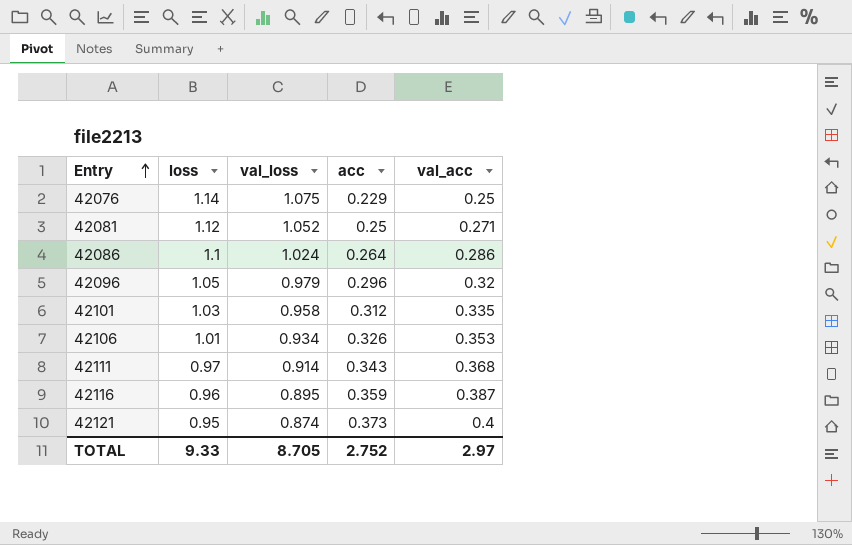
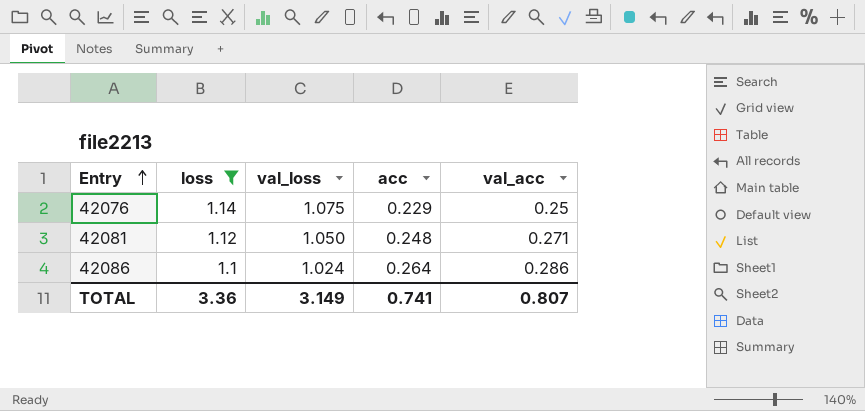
filter: none -> loss >= 1.1
42081 | val_loss: 1.052 -> 1.050
42081 | acc: 0.25 -> 0.248
TOTAL | loss: 9.33 -> 3.36
TOTAL | val_loss: 8.705 -> 3.149
TOTAL | acc: 2.752 -> 0.741
TOTAL | val_acc: 2.97 -> 0.807

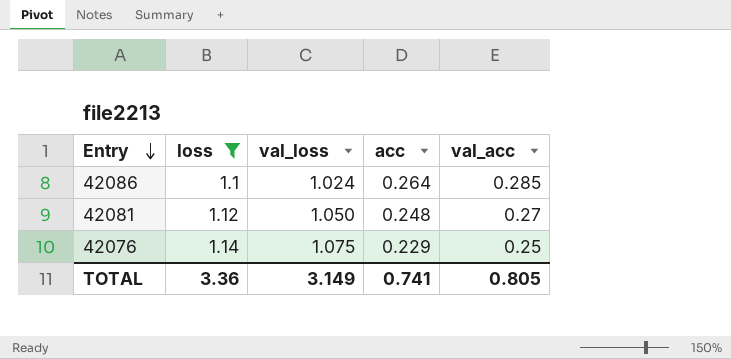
row order: Entry ascending -> Entry descending
42086 | val_acc: 0.286 -> 0.285
42081 | val_acc: 0.271 -> 0.27
TOTAL | val_acc: 0.807 -> 0.805

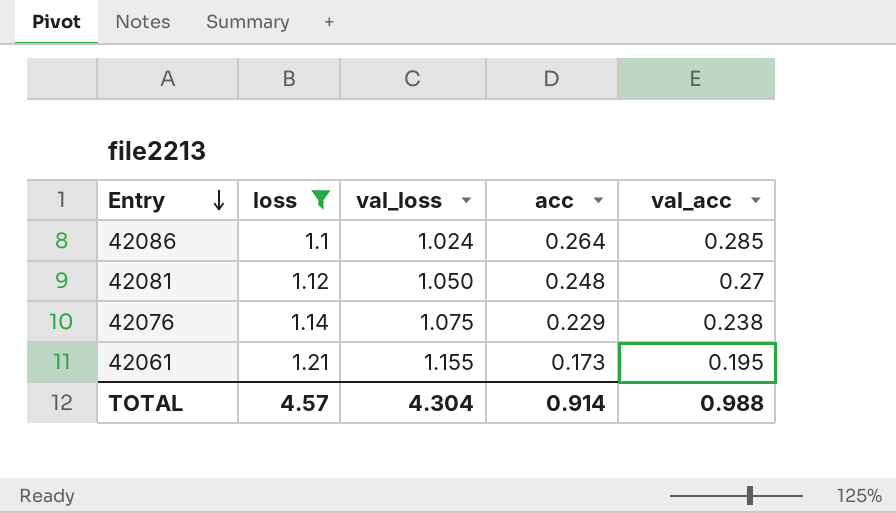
42076 | val_acc: 0.25 -> 0.238
row 42061: none -> 1.21 | 1.155 | 0.173 | 0.195
TOTAL | loss: 3.36 -> 4.57
TOTAL | val_loss: 3.149 -> 4.304
TOTAL | acc: 0.741 -> 0.914
TOTAL | val_acc: 0.805 -> 0.988

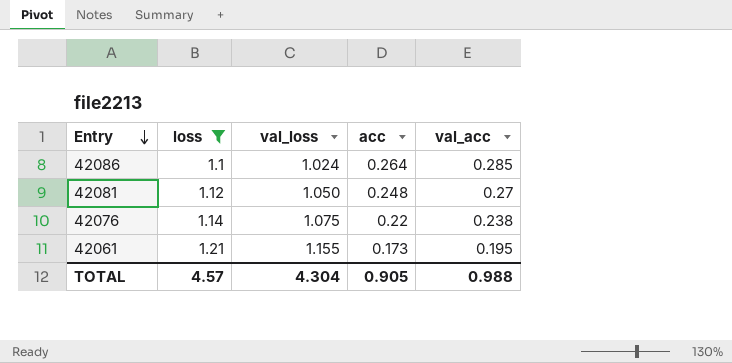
42076 | acc: 0.229 -> 0.22
TOTAL | acc: 0.914 -> 0.905

